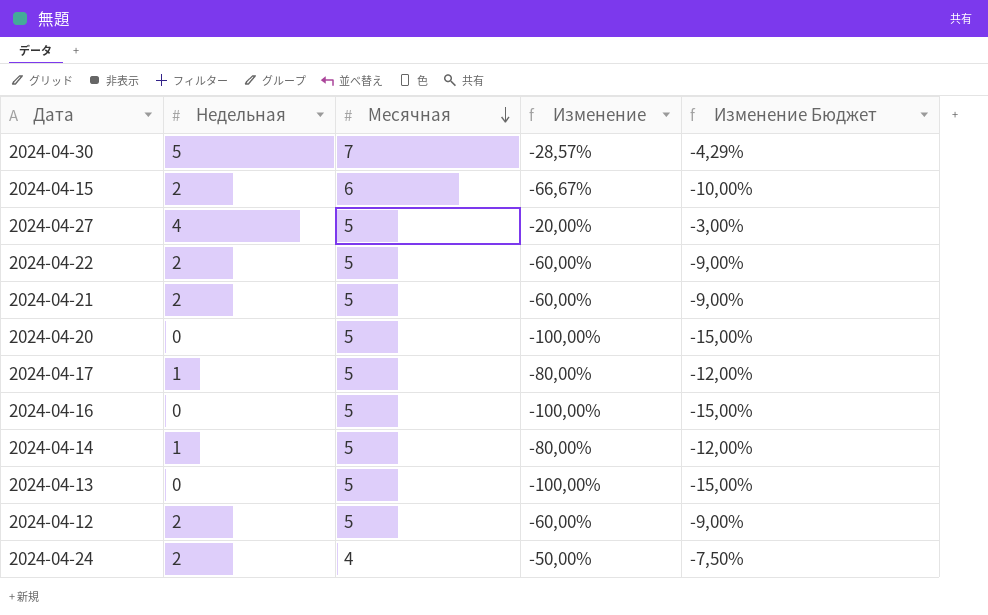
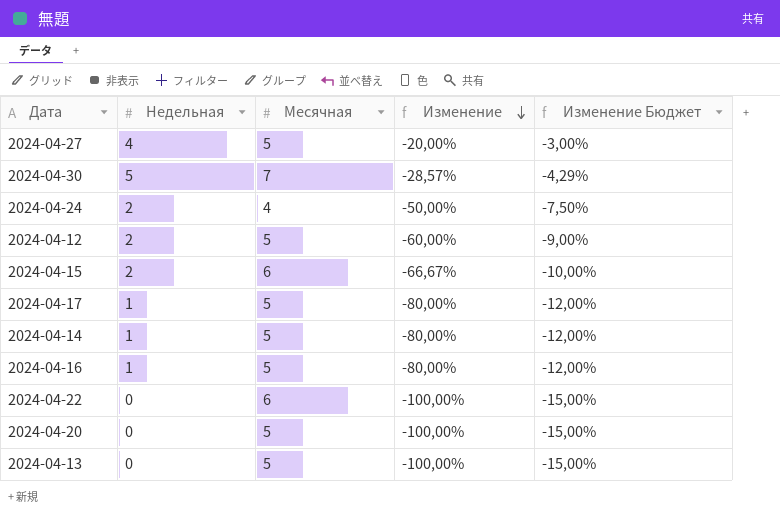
row order: Месячная descending -> Изменение descending
row 2024-04-21: 2 | 5 | -60,00% | -9,00% -> none
2024-04-16 | Недельная: 0 -> 1
2024-04-16 | Изменение: -100,00% -> -80,00%
2024-04-16 | Изменение Бюджет: -15,00% -> -12,00%
2024-04-22 | Недельная: 2 -> 0
2024-04-22 | Месячная: 5 -> 6
2024-04-22 | Изменение: -60,00% -> -100,00%
2024-04-22 | Изменение Бюджет: -9,00% -> -15,00%

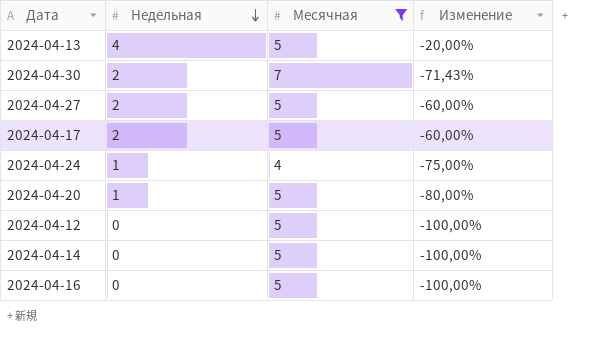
filter: none -> Месячная != 6
row order: Изменение descending -> Недельная descending
column Изменение Бюджет | formula: [Изменение] * 0,15 -> none
2024-04-13 | Недельная: 0 -> 4
2024-04-13 | Изменение: -100,00% -> -20,00%
2024-04-30 | Недельная: 5 -> 2
2024-04-30 | Изменение: -28,57% -> -71,43%
2024-04-27 | Недельная: 4 -> 2
2024-04-27 | Изменение: -20,00% -> -60,00%
2024-04-17 | Недельная: 1 -> 2
2024-04-17 | Изменение: -80,00% -> -60,00%
2024-04-24 | Недельная: 2 -> 1
2024-04-24 | Изменение: -50,00% -> -75,00%
2024-04-20 | Недельная: 0 -> 1
2024-04-20 | Изменение: -100,00% -> -80,00%
2024-04-12 | Недельная: 2 -> 0
2024-04-12 | Изменение: -60,00% -> -100,00%
2024-04-14 | Недельная: 1 -> 0
2024-04-14 | Изменение: -80,00% -> -100,00%
2024-04-16 | Недельная: 1 -> 0
2024-04-16 | Изменение: -80,00% -> -100,00%

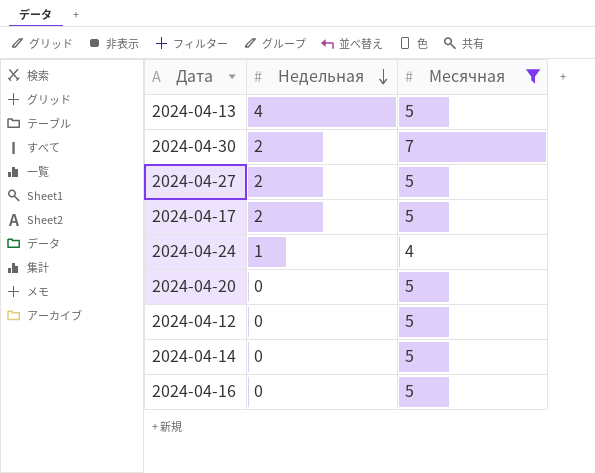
column Изменение | formula: ([Недельная] - [Месячная]) / [Месячная] -> none
2024-04-20 | Недельная: 1 -> 0

